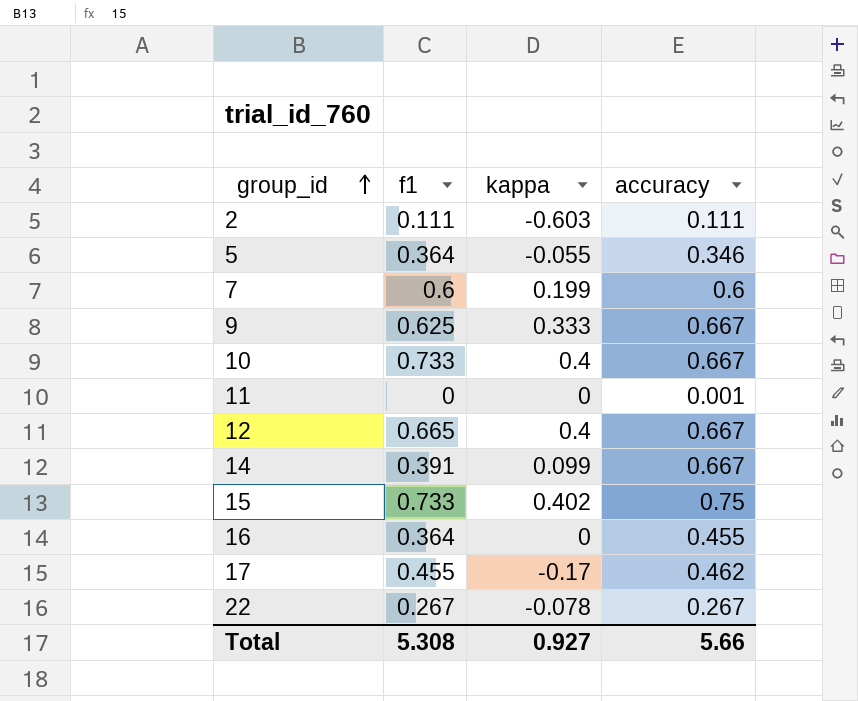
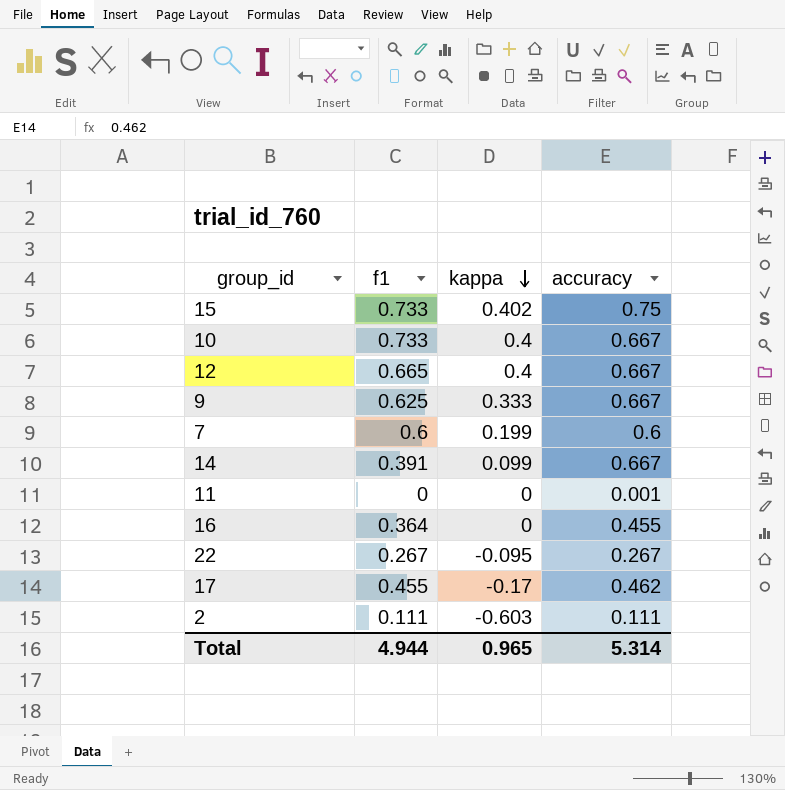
row order: group_id ascending -> kappa descending
row 5: 0.364 | -0.055 | 0.346 -> none
22 | kappa: -0.078 -> -0.095
Total | f1: 5.308 -> 4.944
Total | kappa: 0.927 -> 0.965
Total | accuracy: 5.66 -> 5.314

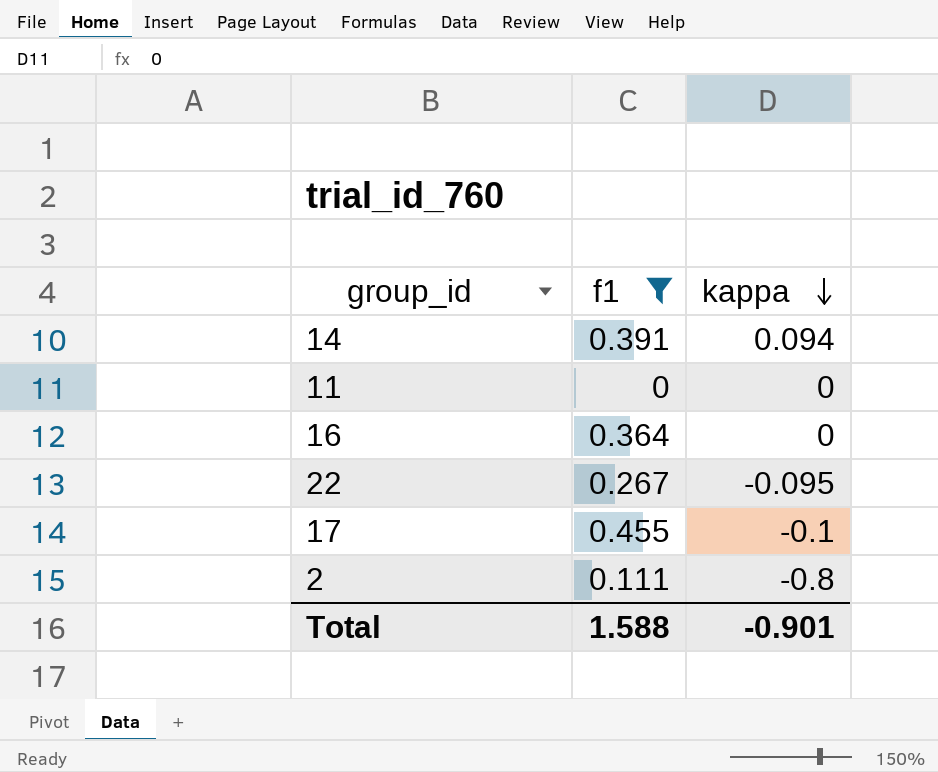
filter: none -> f1 <= 0.455
column accuracy | position: 4 -> none
14 | kappa: 0.099 -> 0.094
17 | kappa: -0.17 -> -0.1
2 | kappa: -0.603 -> -0.8
Total | f1: 4.944 -> 1.588
Total | kappa: 0.965 -> -0.901

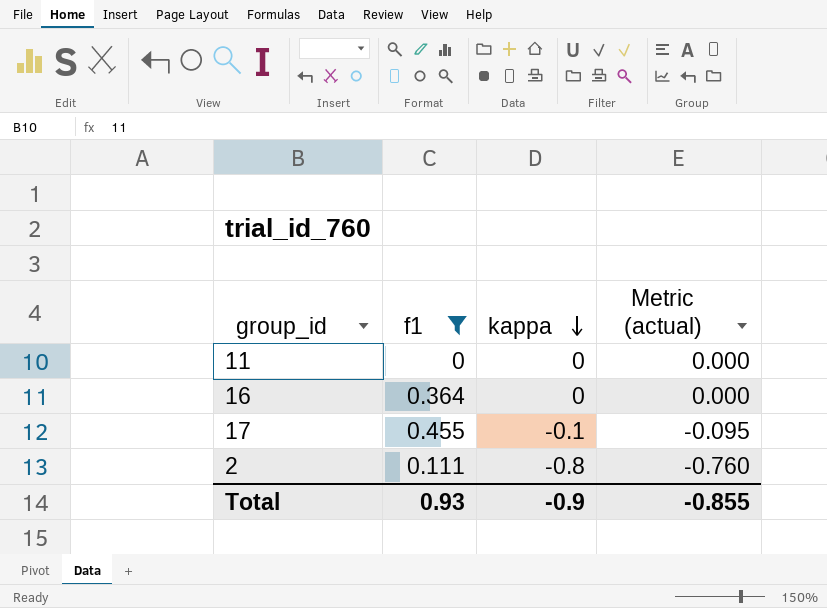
column Metric (actual) | formula: none -> [kappa] * 0.95
row 14: 0.391 | 0.094 -> none
row 22: 0.267 | -0.095 -> none
Total | f1: 1.588 -> 0.93
Total | kappa: -0.901 -> -0.9

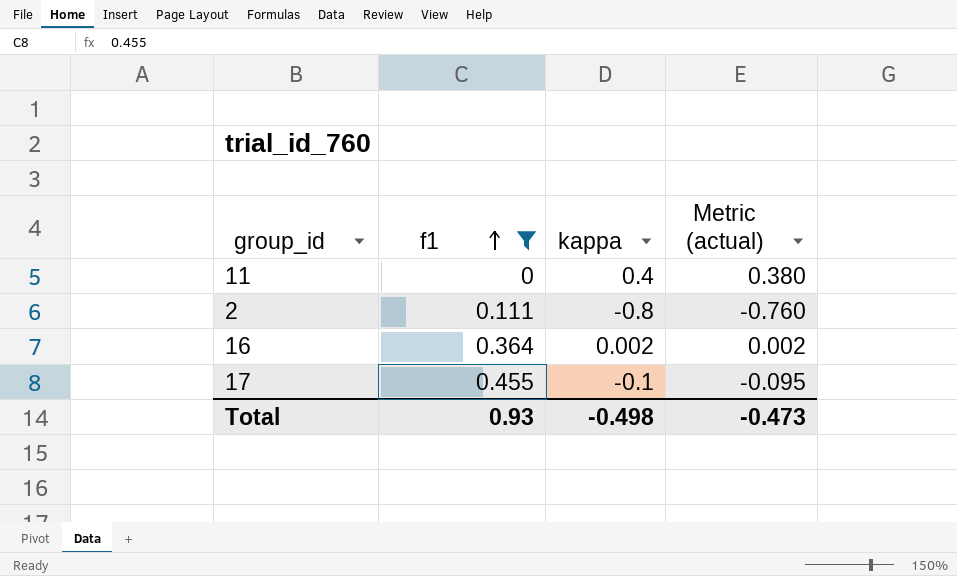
row order: kappa descending -> f1 ascending
11 | kappa: 0 -> 0.4
11 | Metric (actual): 0.000 -> 0.380
16 | kappa: 0 -> 0.002
16 | Metric (actual): 0.000 -> 0.002
Total | kappa: -0.9 -> -0.498
Total | Metric (actual): -0.855 -> -0.473

